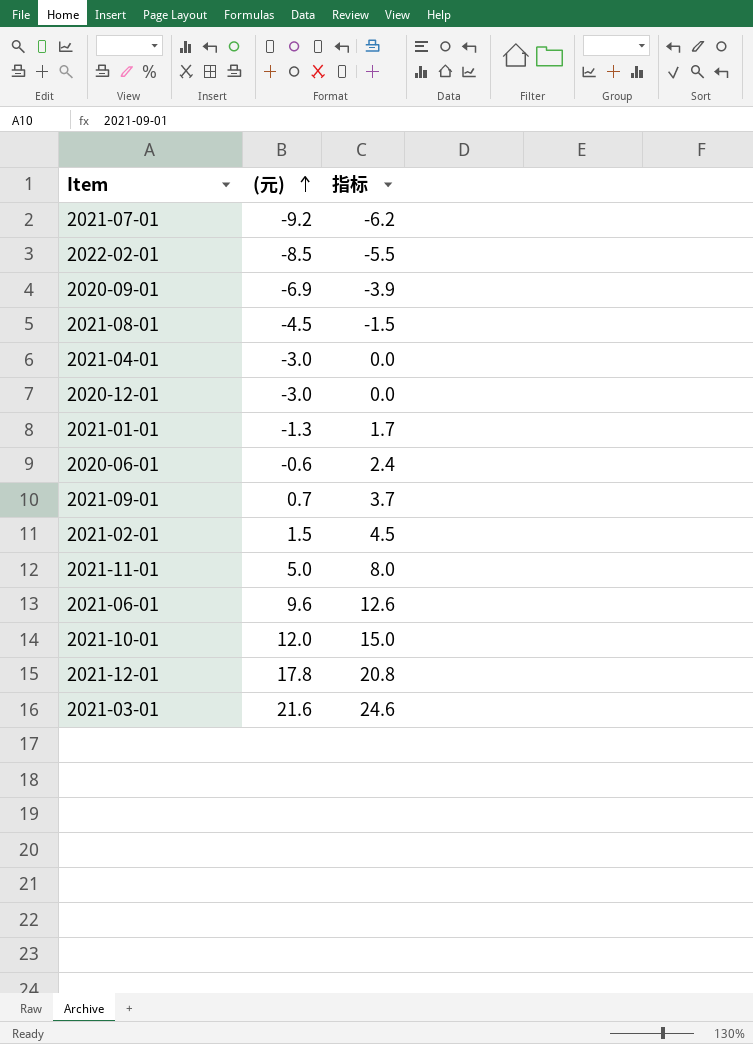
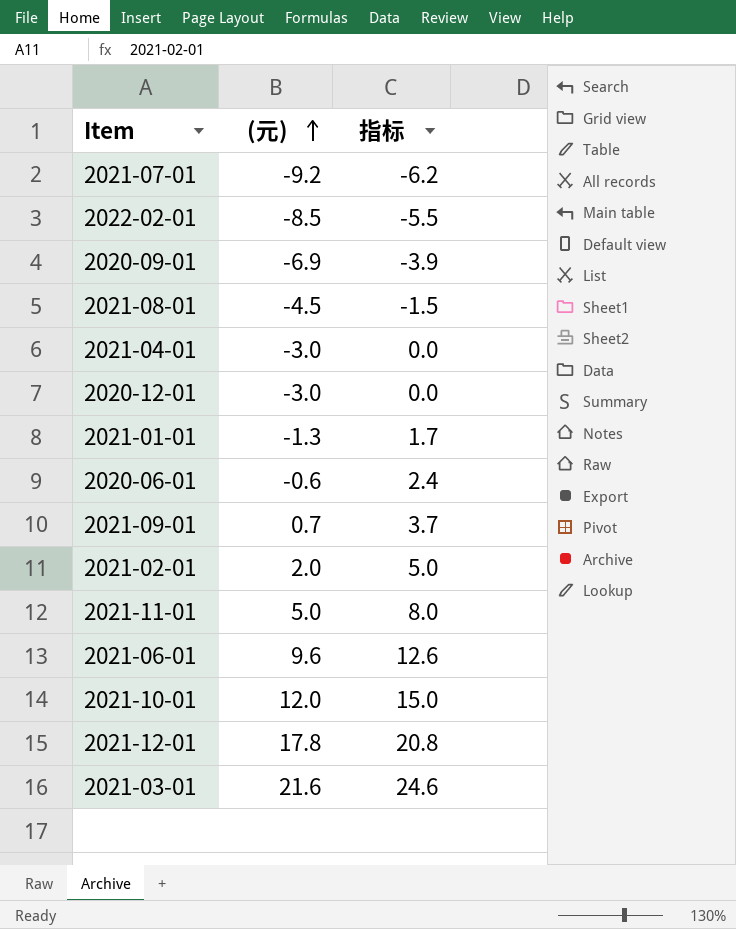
2021-02-01 | (元): 1.5 -> 2.0
2021-02-01 | 指标: 4.5 -> 5.0

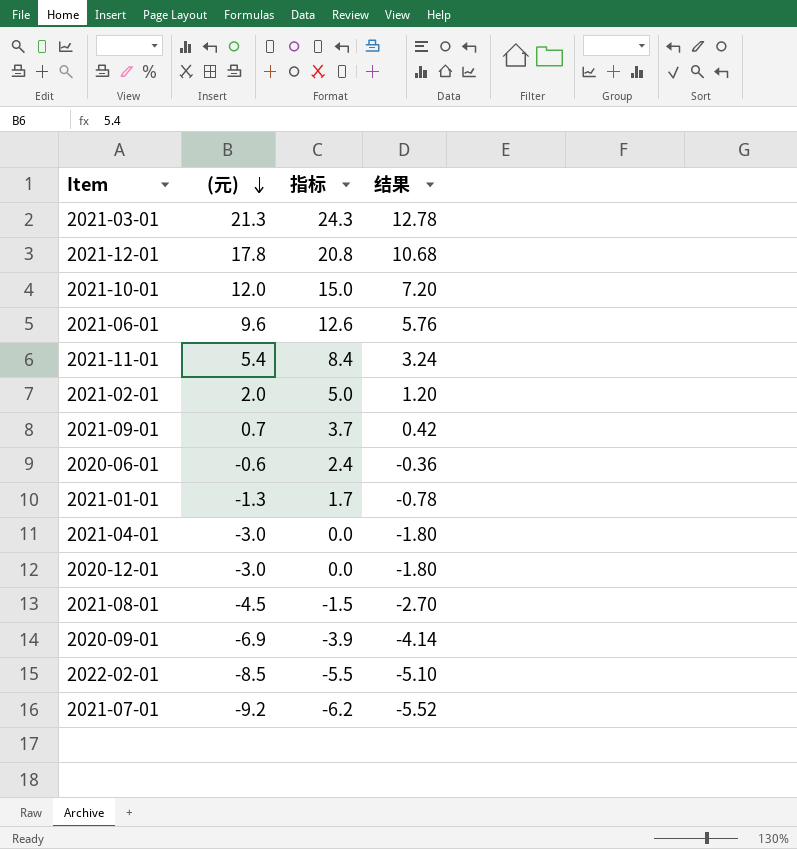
row order: (元) ascending -> (元) descending
column 结果 | formula: none -> [(元)] * 0.6
2021-03-01 | (元): 21.6 -> 21.3
2021-03-01 | 指标: 24.6 -> 24.3
2021-11-01 | (元): 5.0 -> 5.4
2021-11-01 | 指标: 8.0 -> 8.4

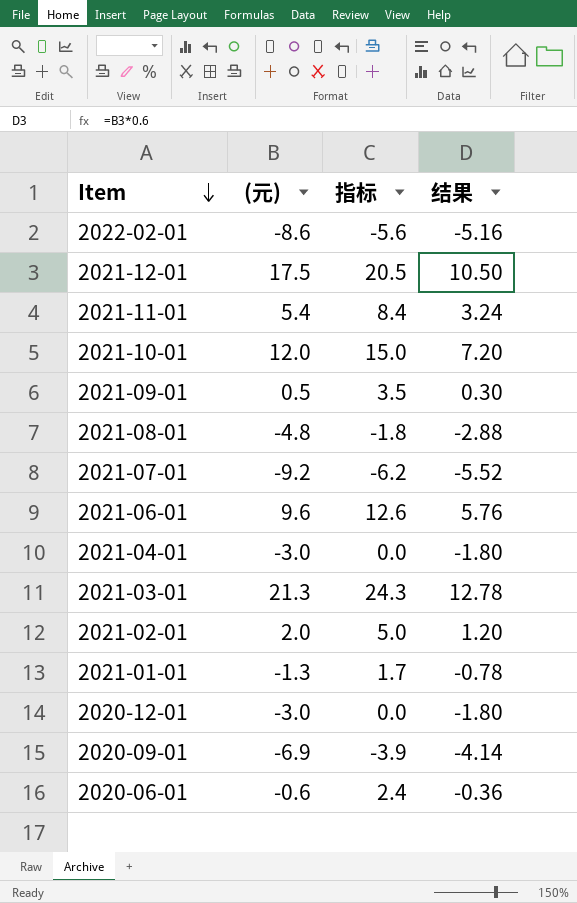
row order: (元) descending -> Item descending
2022-02-01 | (元): -8.5 -> -8.6
2022-02-01 | 指标: -5.5 -> -5.6
2022-02-01 | 结果: -5.10 -> -5.16
2021-12-01 | (元): 17.8 -> 17.5
2021-12-01 | 指标: 20.8 -> 20.5
2021-12-01 | 结果: 10.68 -> 10.50
2021-09-01 | (元): 0.7 -> 0.5
2021-09-01 | 指标: 3.7 -> 3.5
2021-09-01 | 结果: 0.42 -> 0.30
2021-08-01 | (元): -4.5 -> -4.8
2021-08-01 | 指标: -1.5 -> -1.8
2021-08-01 | 结果: -2.70 -> -2.88

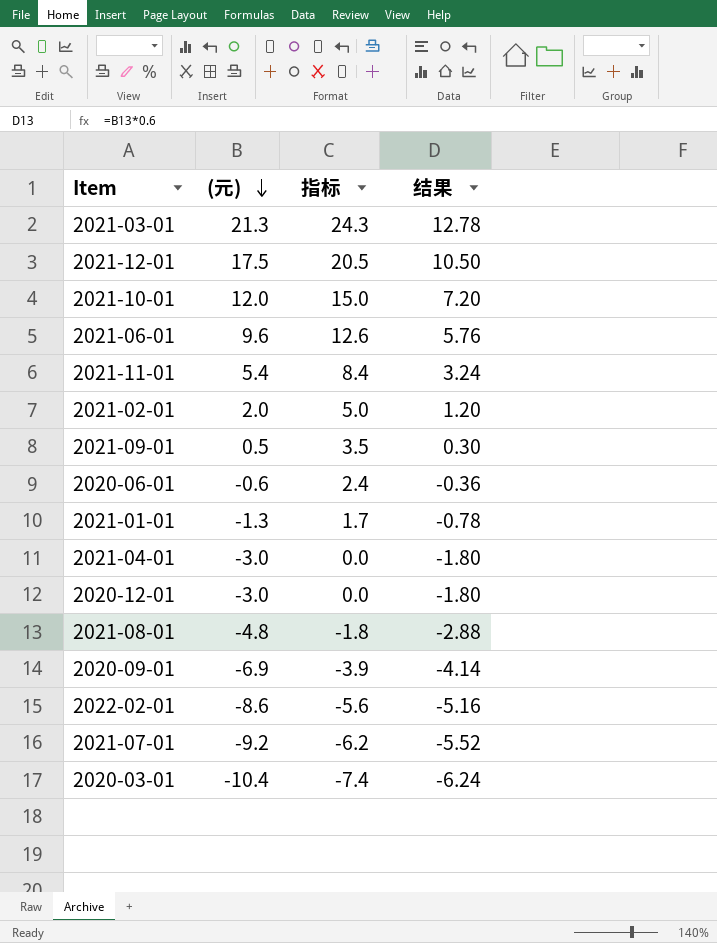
row order: Item descending -> (元) descending
row 2020-03-01: none -> -10.4 | -7.4 | -6.24

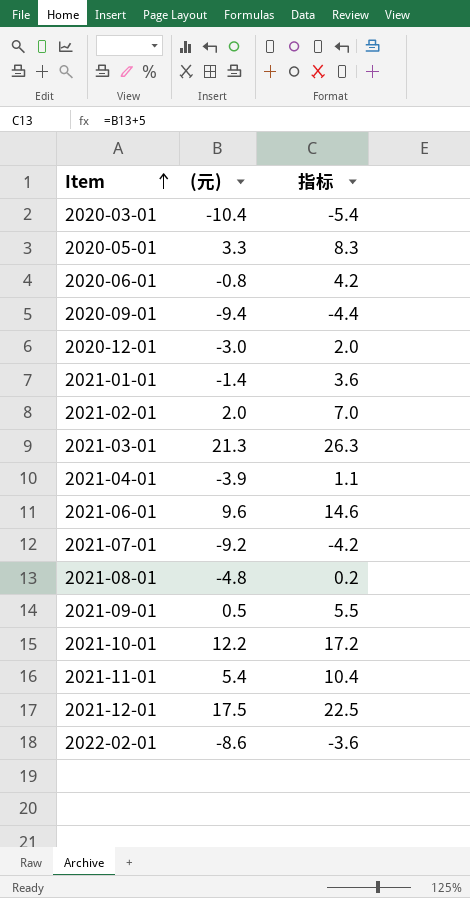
row order: (元) descending -> Item ascending
column 结果 | formula: [(元)] * 0.6 -> none
column 指标 | formula: [(元)] + 3 -> [(元)] + 5
row 2020-05-01: none -> 3.3 | 8.3
2020-06-01 | (元): -0.6 -> -0.8
2020-09-01 | (元): -6.9 -> -9.4
2021-01-01 | (元): -1.3 -> -1.4
2021-04-01 | (元): -3.0 -> -3.9
2021-10-01 | (元): 12.0 -> 12.2

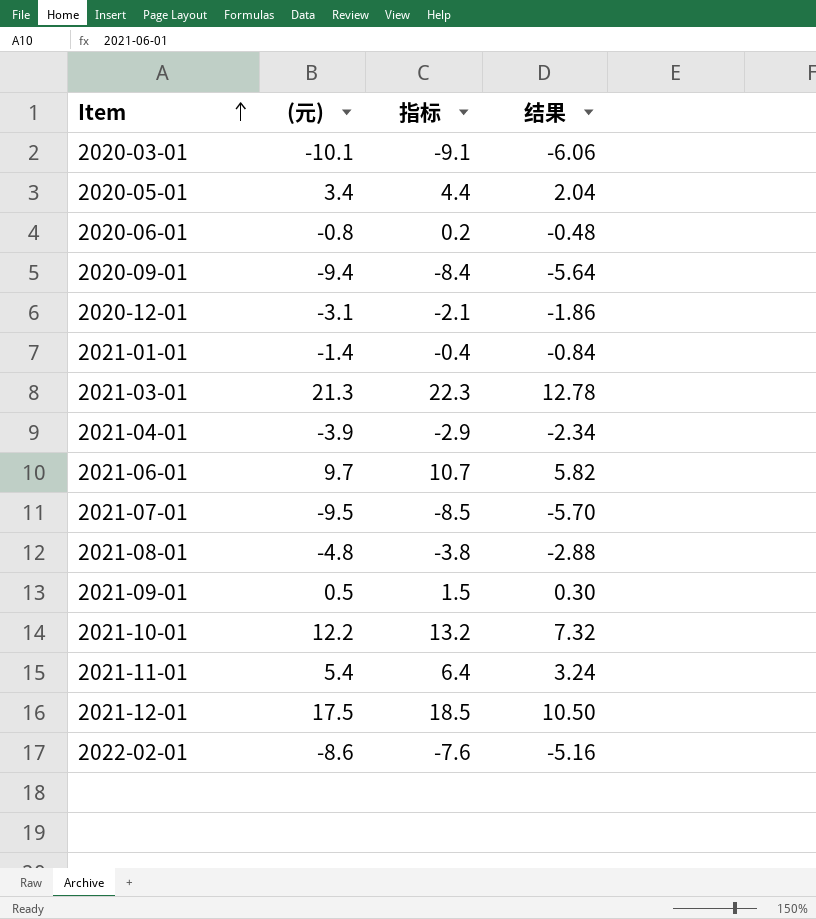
column 指标 | formula: [(元)] + 5 -> [(元)] + 1
column 结果 | formula: none -> [(元)] * 0.6
row 2021-02-01: 2.0 | 7.0 -> none
2020-03-01 | (元): -10.4 -> -10.1
2020-05-01 | (元): 3.3 -> 3.4
2020-12-01 | (元): -3.0 -> -3.1
2021-06-01 | (元): 9.6 -> 9.7
2021-07-01 | (元): -9.2 -> -9.5

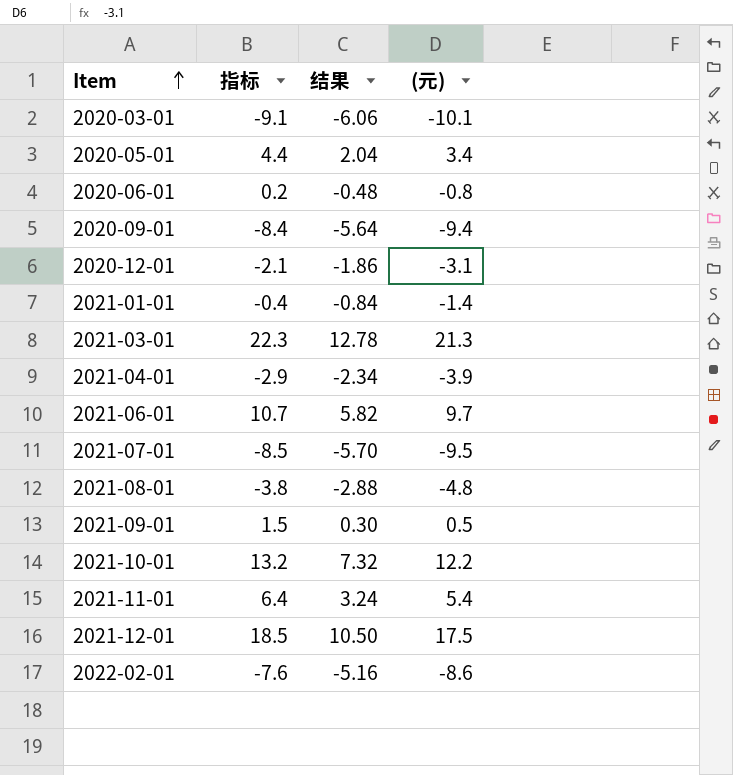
column (元) | position: 2 -> 4

